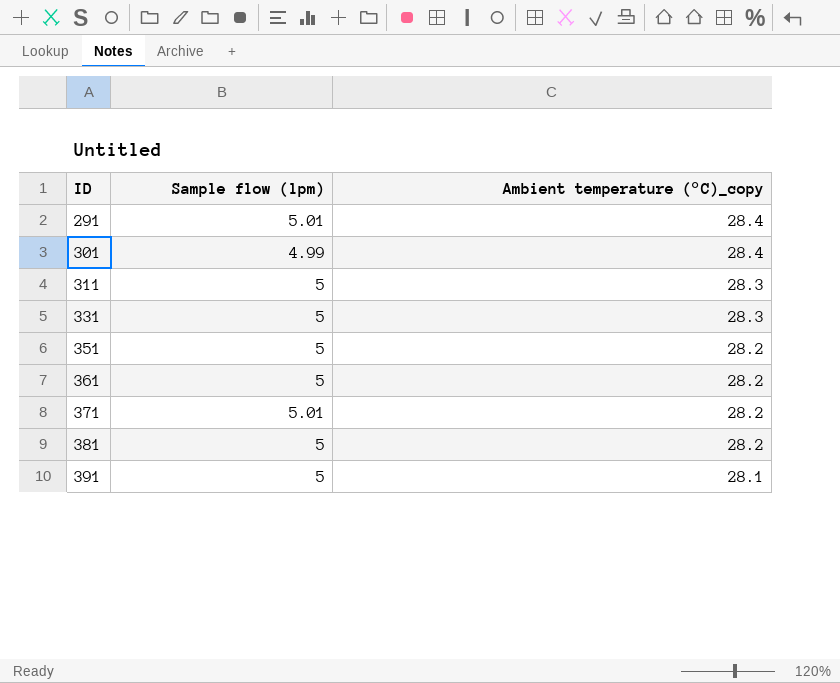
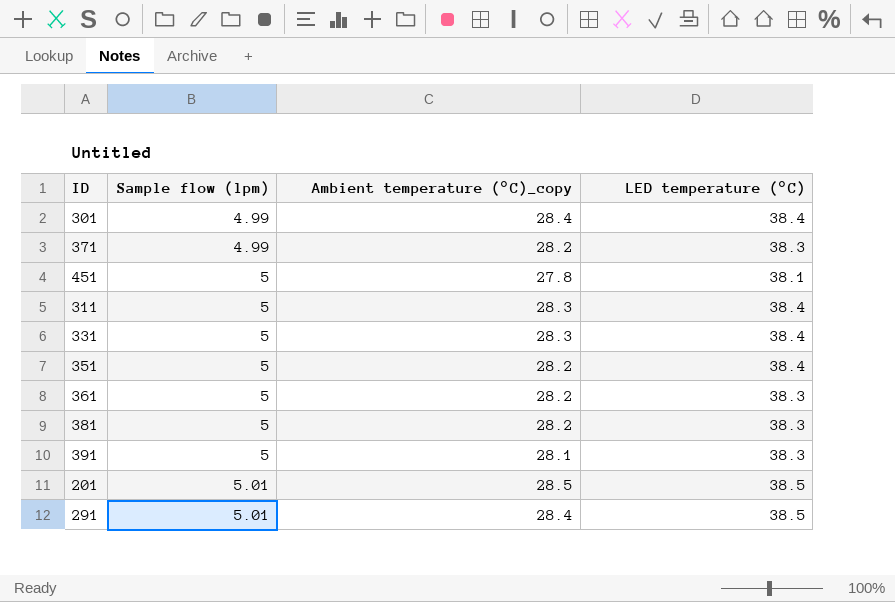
row order: ID ascending -> Sample flow (lpm) ascending
column LED temperature (°C) | position: none -> 4
371 | Sample flow (lpm): 5.01 -> 4.99
row 451: none -> 5 | 27.8 | 38.1
row 201: none -> 5.01 | 28.5 | 38.5

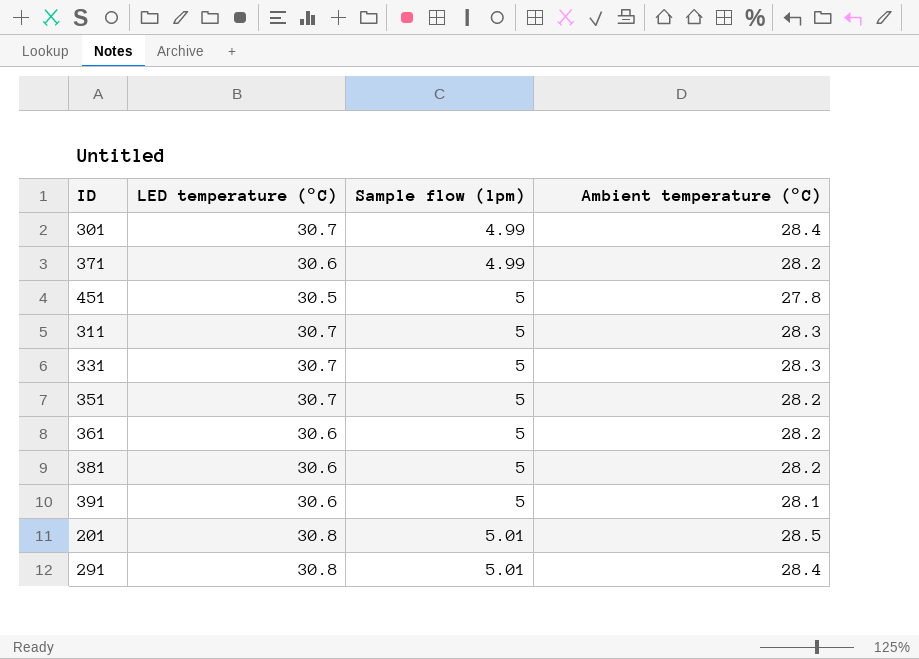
column LED temperature (°C) | position: 4 -> 2
column name: Ambient temperature (°C)_copy -> Ambient temperature (°C)
301 | LED temperature (°C): 38.4 -> 30.7
371 | LED temperature (°C): 38.3 -> 30.6
451 | LED temperature (°C): 38.1 -> 30.5
311 | LED temperature (°C): 38.4 -> 30.7
331 | LED temperature (°C): 38.4 -> 30.7
351 | LED temperature (°C): 38.4 -> 30.7
361 | LED temperature (°C): 38.3 -> 30.6
381 | LED temperature (°C): 38.3 -> 30.6
391 | LED temperature (°C): 38.3 -> 30.6
201 | LED temperature (°C): 38.5 -> 30.8
291 | LED temperature (°C): 38.5 -> 30.8

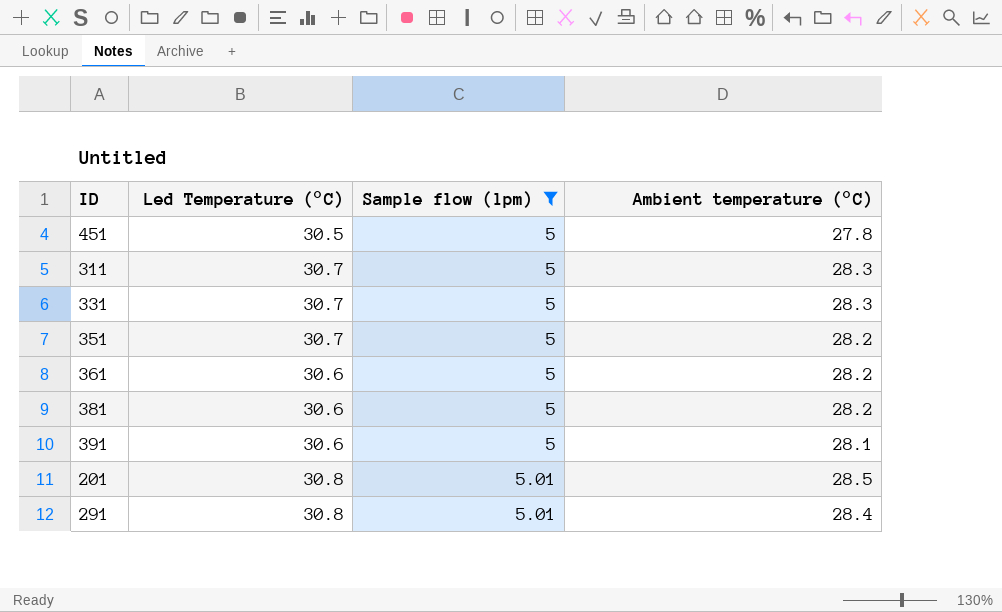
filter: none -> Sample flow (lpm) != 4.99
column name: LED temperature (°C) -> Led Temperature (°C)

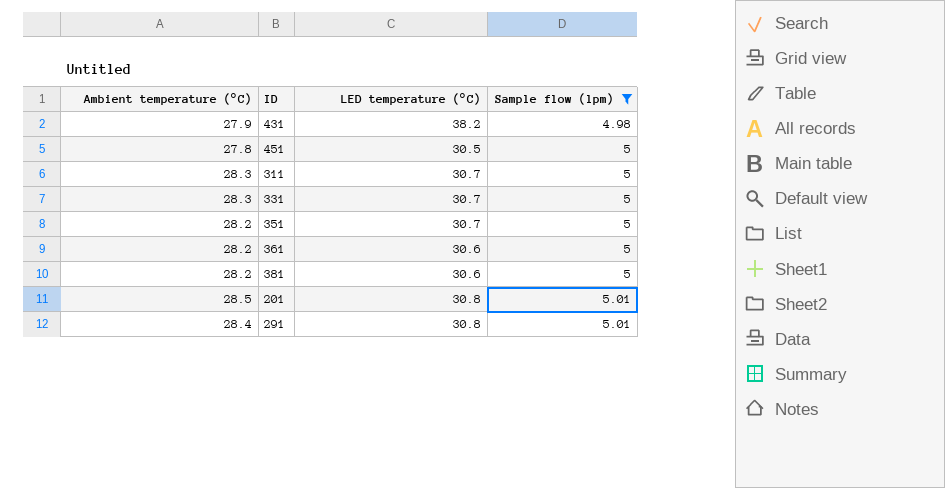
column Ambient temperature (°C) | position: 4 -> 1
column name: Led Temperature (°C) -> LED temperature (°C)
row 391: 30.6 | 5 | 28.1 -> none
row 431: none -> 27.9 | 38.2 | 4.98

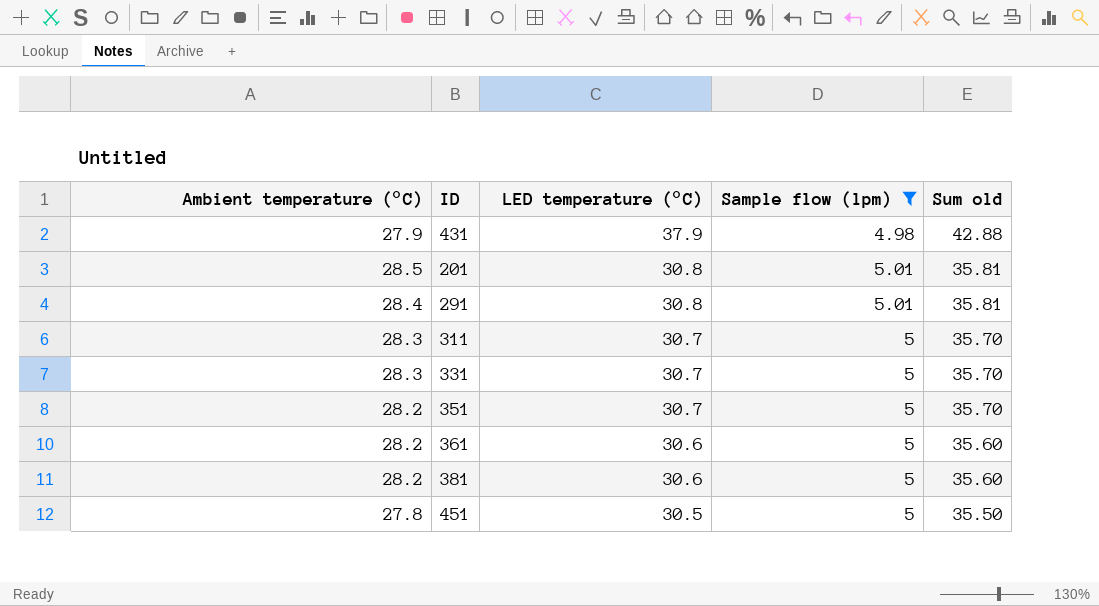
row order: Sample flow (lpm) ascending -> LED temperature (°C) descending
column Sum old | formula: none -> [LED temperature (°C)] + [Sample flow (lpm)]
431 | LED temperature (°C): 38.2 -> 37.9

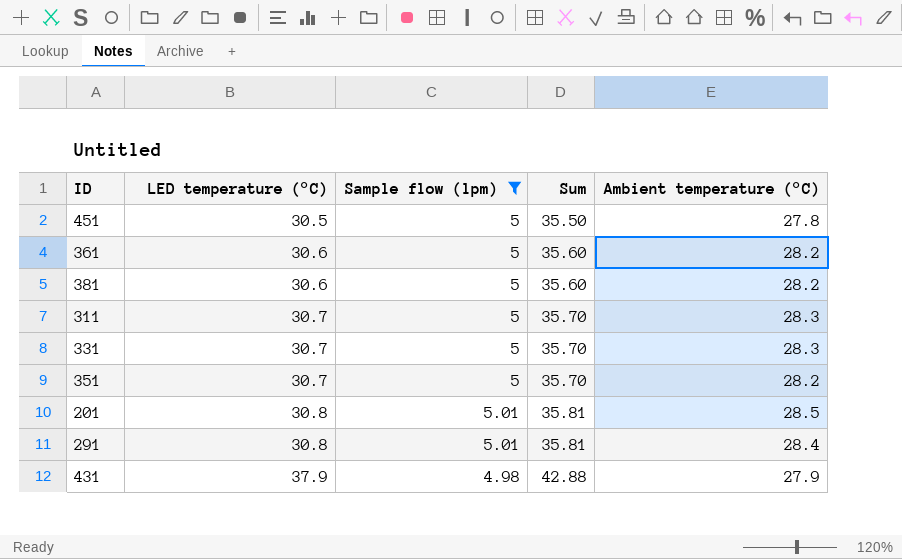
row order: LED temperature (°C) descending -> LED temperature (°C) ascending
column name: Sum old -> Sum
column Ambient temperature (°C) | position: 1 -> 5

